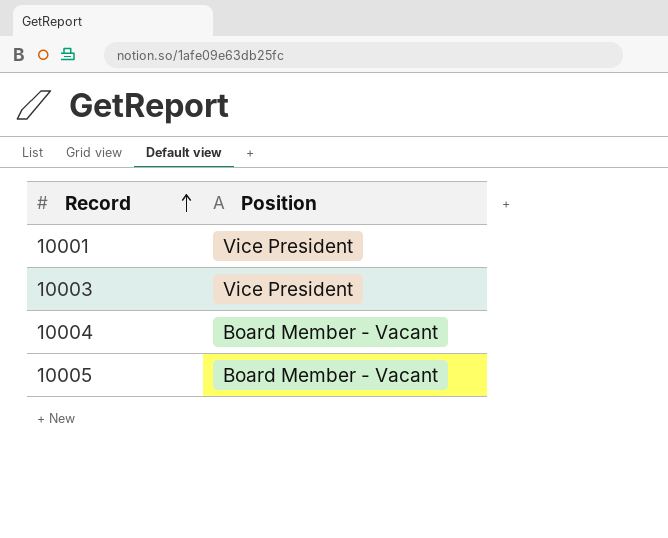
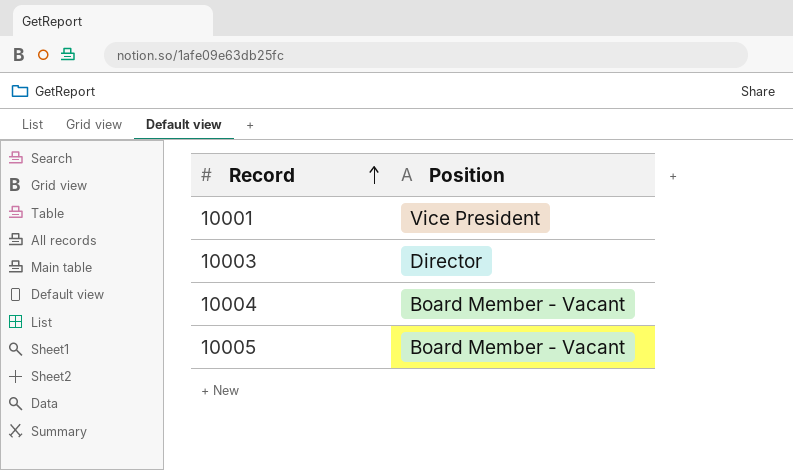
10003 | Position: Vice President -> Director

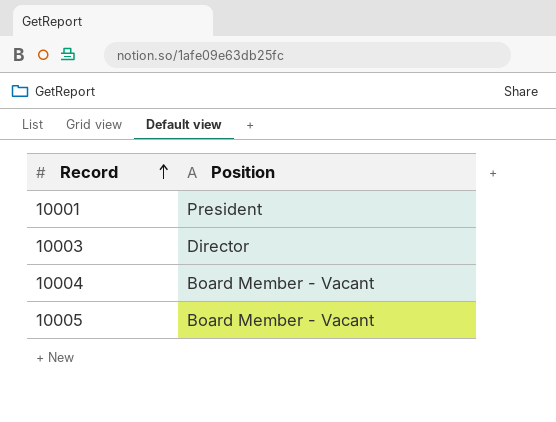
10001 | Position: Vice President -> President

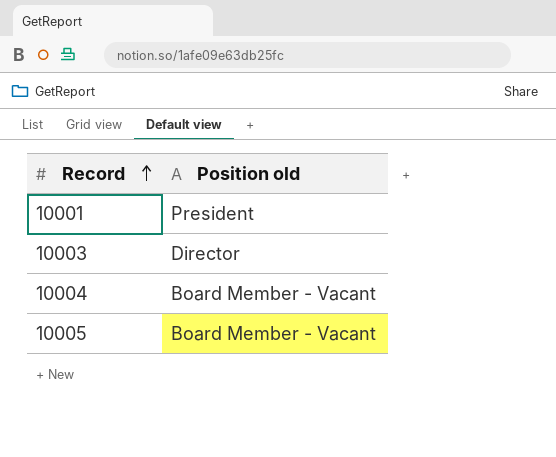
column name: Position -> Position old

